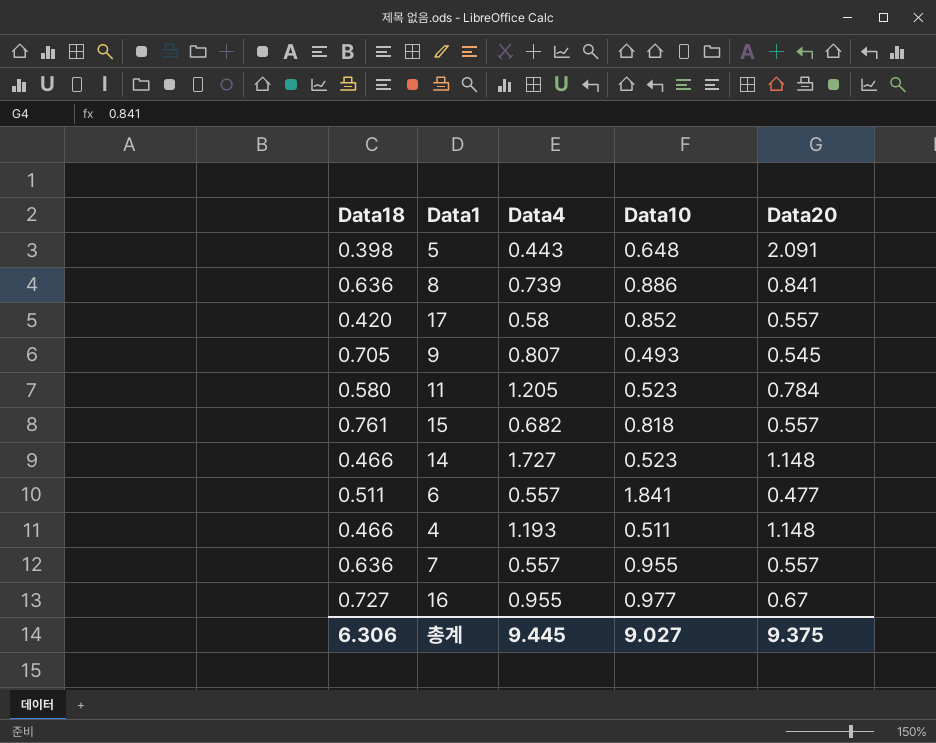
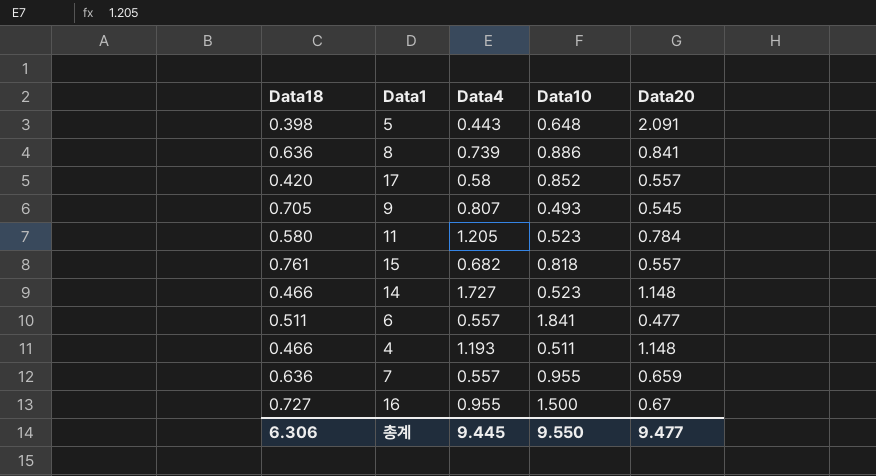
7 | Data20: 0.557 -> 0.659
16 | Data10: 0.977 -> 1.500
총계 | Data10: 9.027 -> 9.550
총계 | Data20: 9.375 -> 9.477

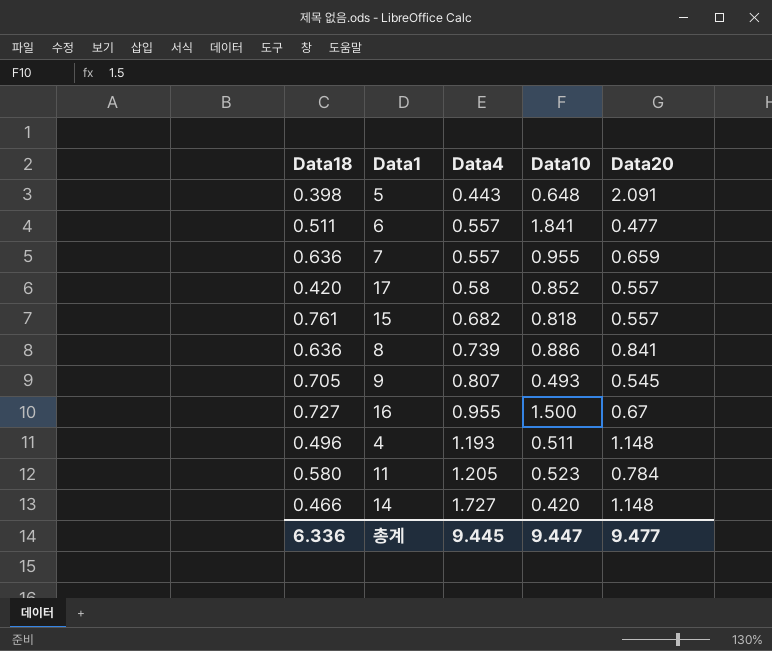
row order: none -> Data4 ascending
4 | Data18: 0.466 -> 0.496
14 | Data10: 0.523 -> 0.420
총계 | Data18: 6.306 -> 6.336
총계 | Data10: 9.550 -> 9.447

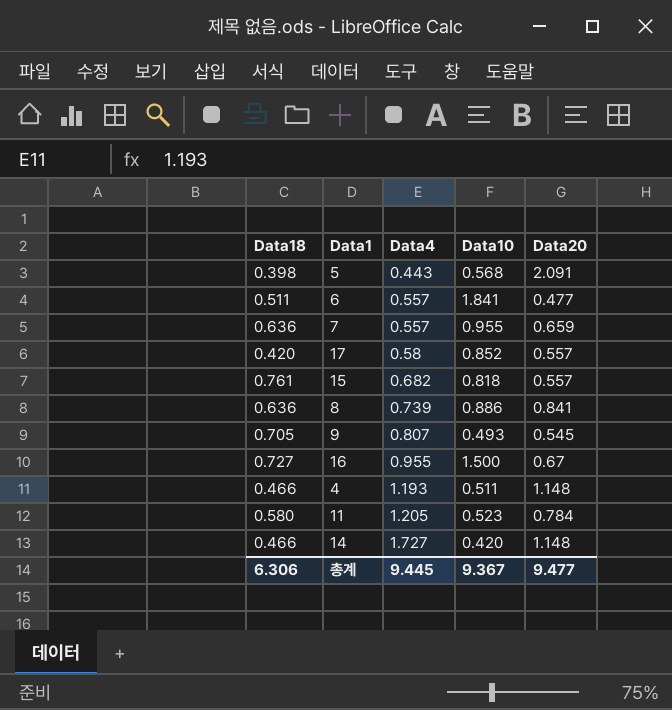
5 | Data10: 0.648 -> 0.568
4 | Data18: 0.496 -> 0.466
총계 | Data18: 6.336 -> 6.306
총계 | Data10: 9.447 -> 9.367

